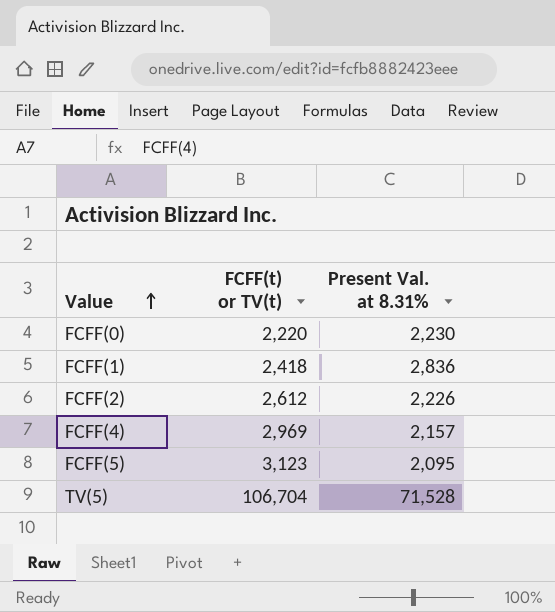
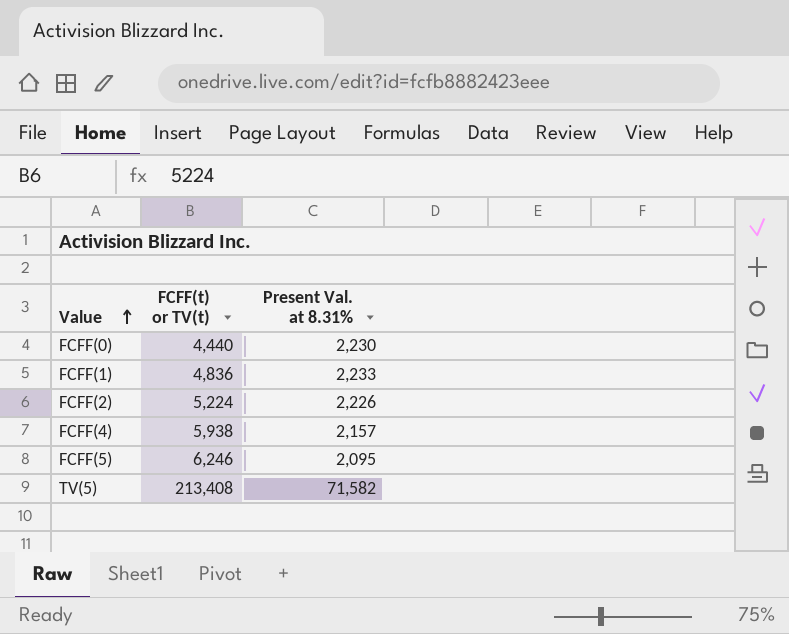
FCFF(0) | FCFF(t) or TV(t): 2,220 -> 4,440
FCFF(1) | FCFF(t) or TV(t): 2,418 -> 4,836
FCFF(1) | Present Val. at 8.31%: 2,836 -> 2,233
FCFF(2) | FCFF(t) or TV(t): 2,612 -> 5,224
FCFF(4) | FCFF(t) or TV(t): 2,969 -> 5,938
FCFF(5) | FCFF(t) or TV(t): 3,123 -> 6,246
TV(5) | FCFF(t) or TV(t): 106,704 -> 213,408
TV(5) | Present Val. at 8.31%: 71,528 -> 71,582

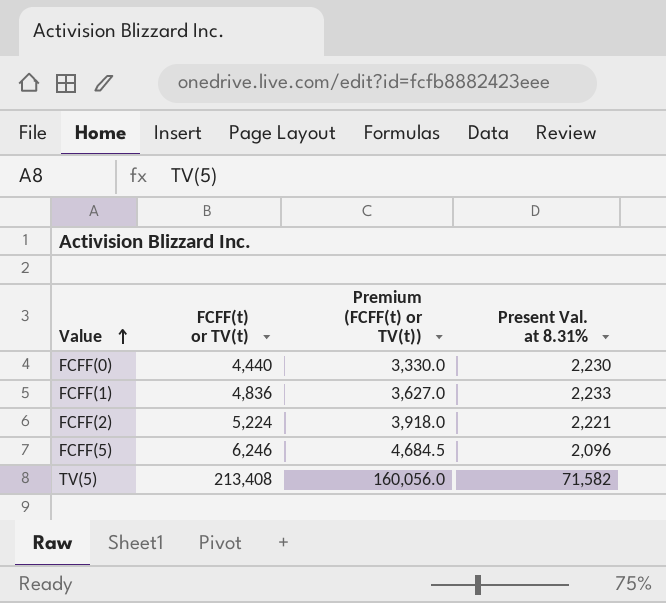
column Premium (FCFF(t) or TV(t)) | formula: none -> [FCFF(t) or TV(t)] * 0.75
row FCFF(4): 5,938 | 2,157 -> none
FCFF(2) | Present Val. at 8.31%: 2,226 -> 2,221
FCFF(5) | Present Val. at 8.31%: 2,095 -> 2,096

